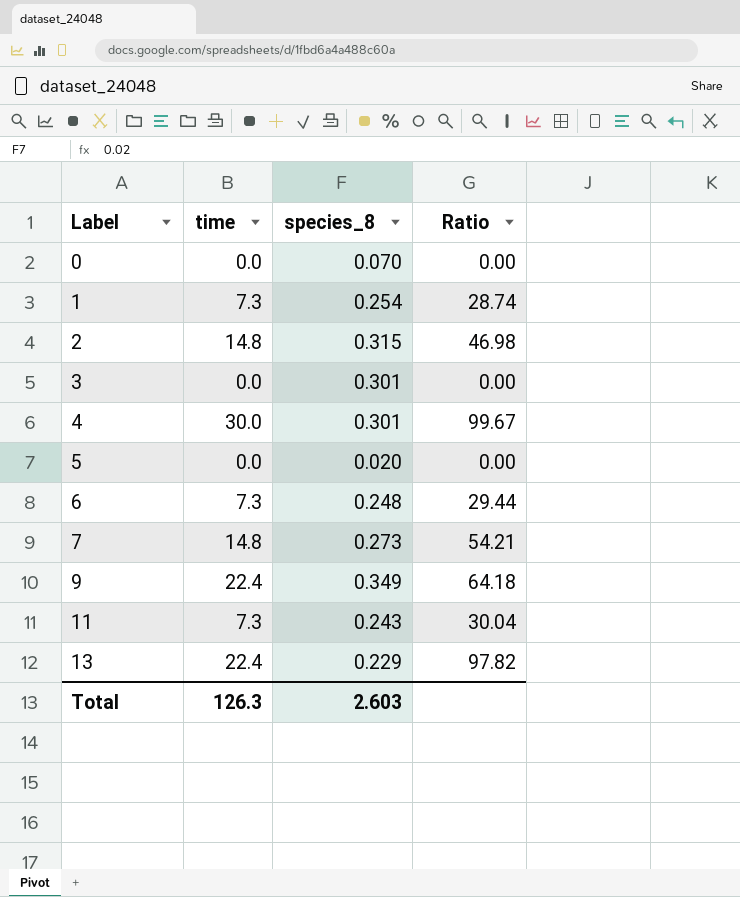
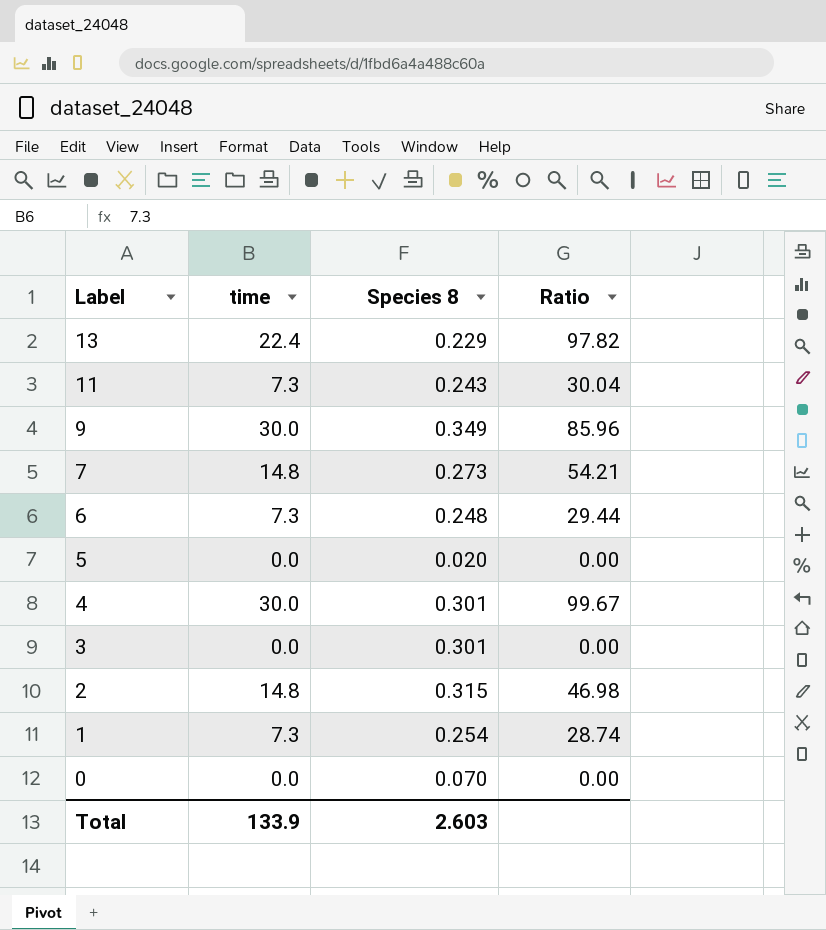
row order: Label ascending -> Label descending
column name: species_8 -> Species 8
9 | time: 22.4 -> 30.0
9 | Ratio: 64.18 -> 85.96
Total | time: 126.3 -> 133.9

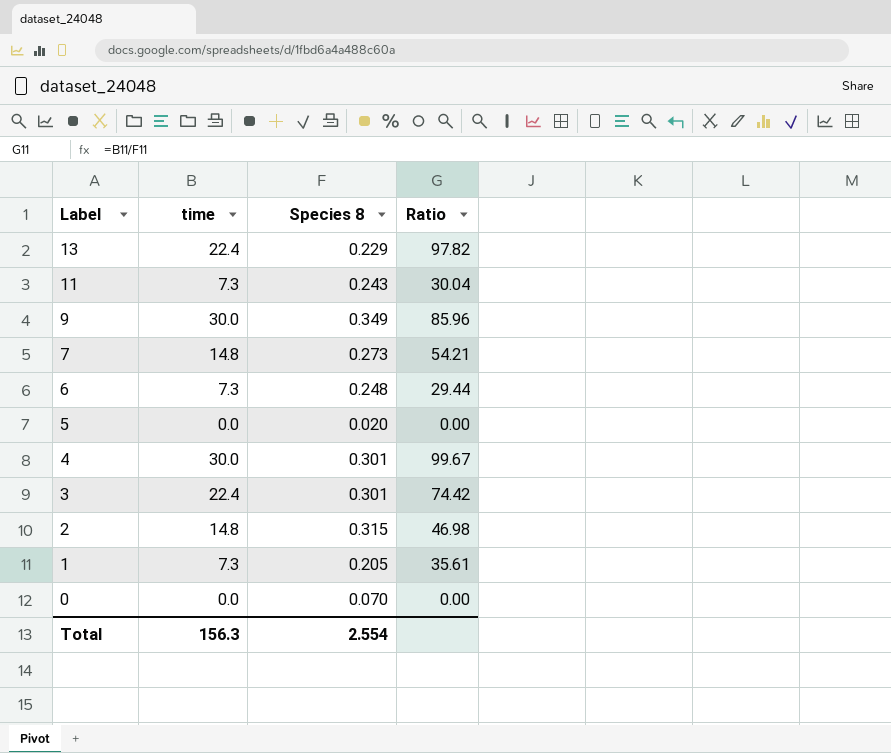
3 | time: 0.0 -> 22.4
3 | Ratio: 0.00 -> 74.42
1 | Species 8: 0.254 -> 0.205
1 | Ratio: 28.74 -> 35.61
Total | time: 133.9 -> 156.3
Total | Species 8: 2.603 -> 2.554

